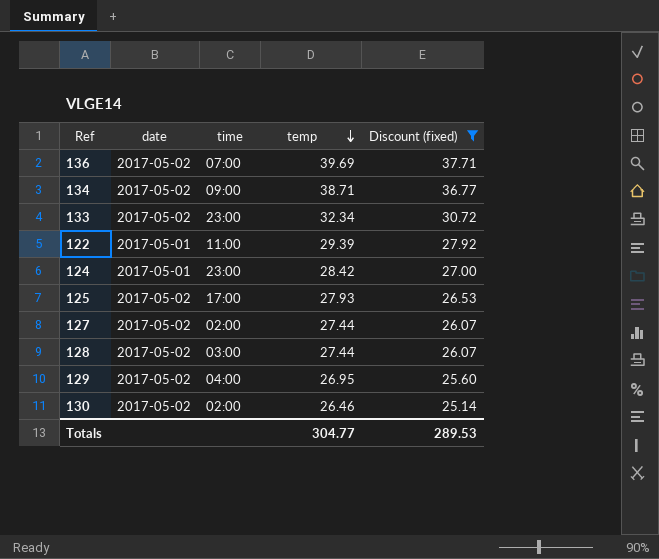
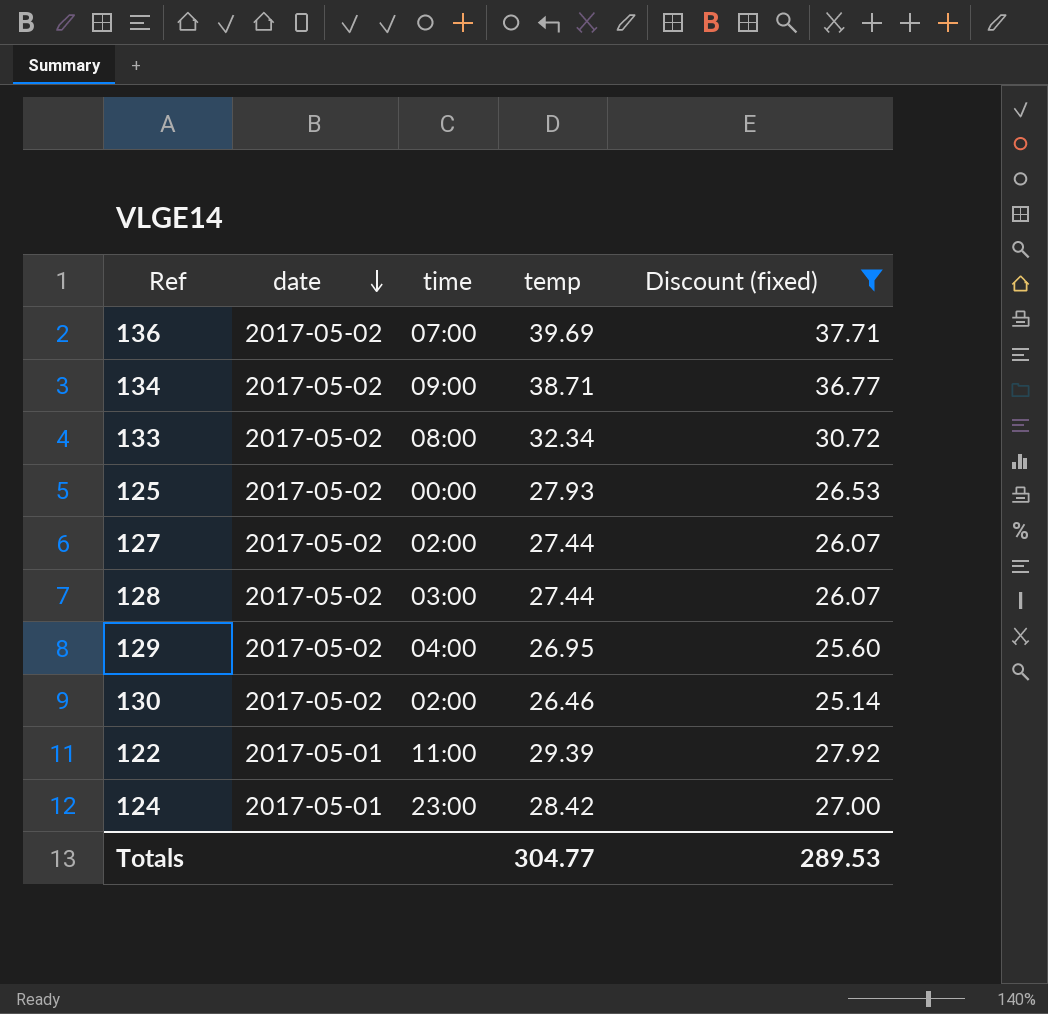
row order: temp descending -> date descending
133 | time: 23:00 -> 08:00
125 | time: 17:00 -> 00:00

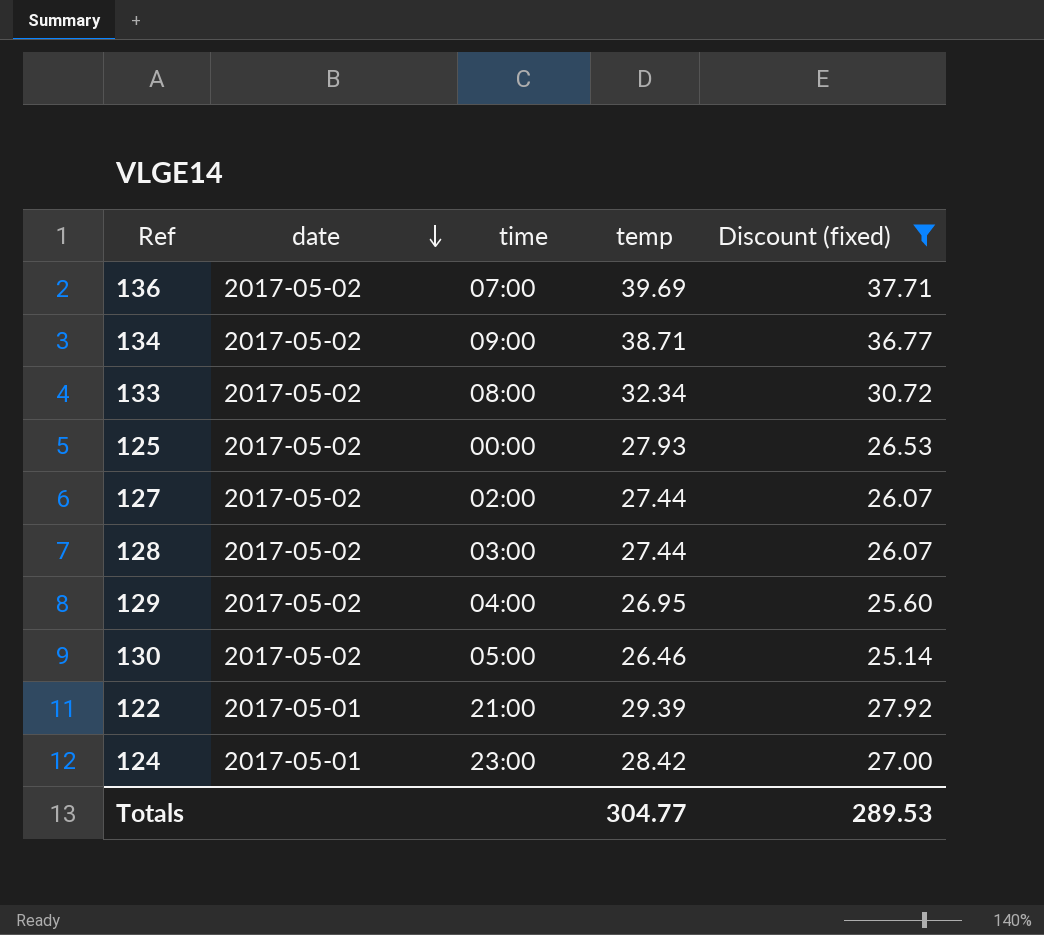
130 | time: 02:00 -> 05:00
122 | time: 11:00 -> 21:00

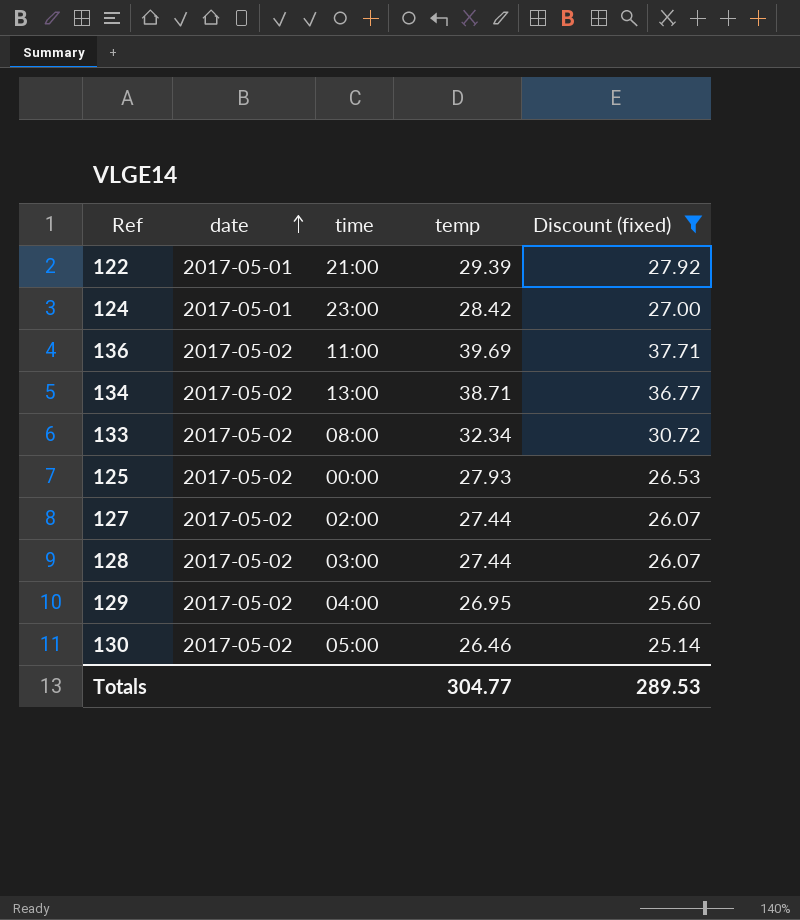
row order: date descending -> date ascending
136 | time: 07:00 -> 11:00
134 | time: 09:00 -> 13:00

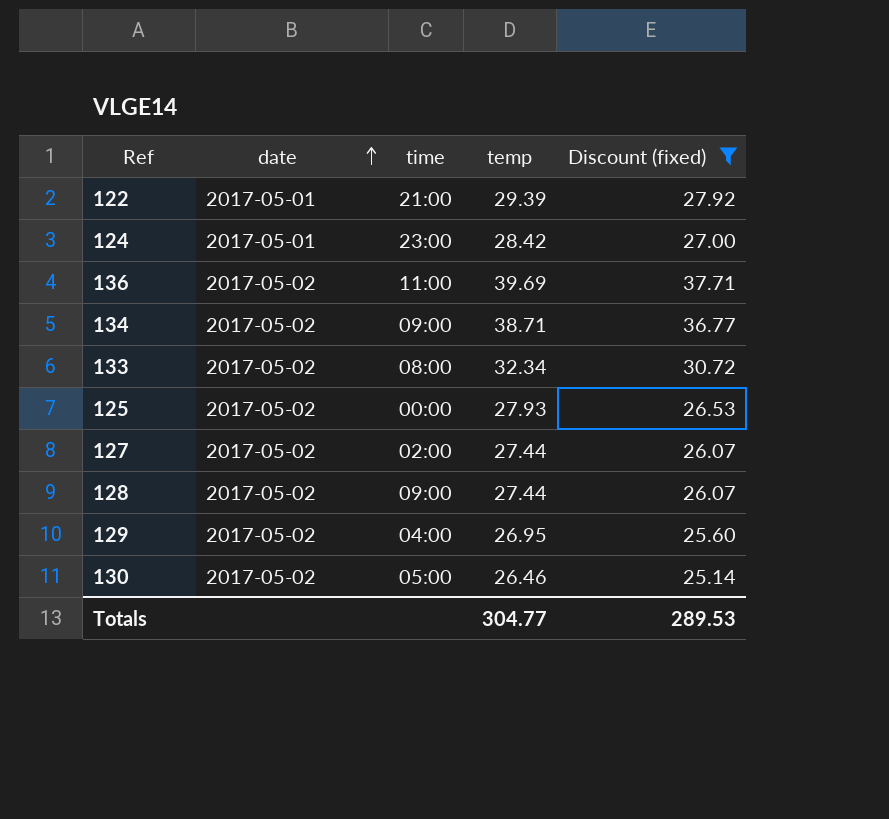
134 | time: 13:00 -> 09:00
128 | time: 03:00 -> 09:00

